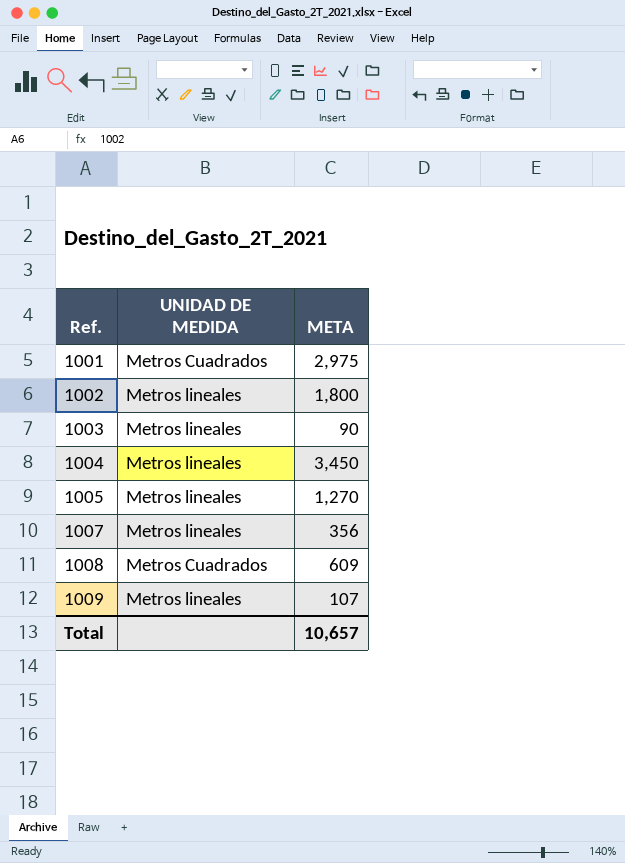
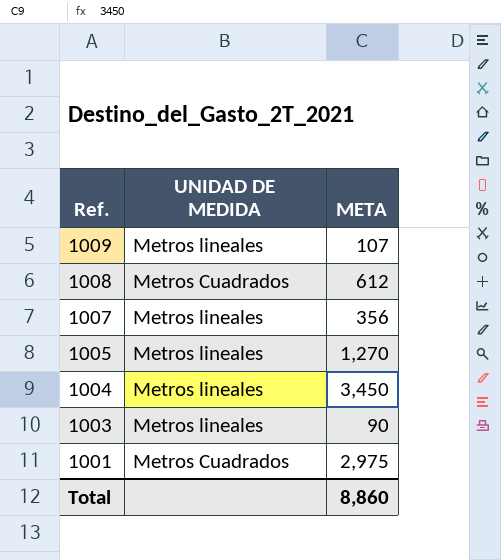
row order: Ref. ascending -> Ref. descending
row 1002: Metros lineales | 1,800 -> none
1008 | META: 609 -> 612
Total | META: 10,657 -> 8,860

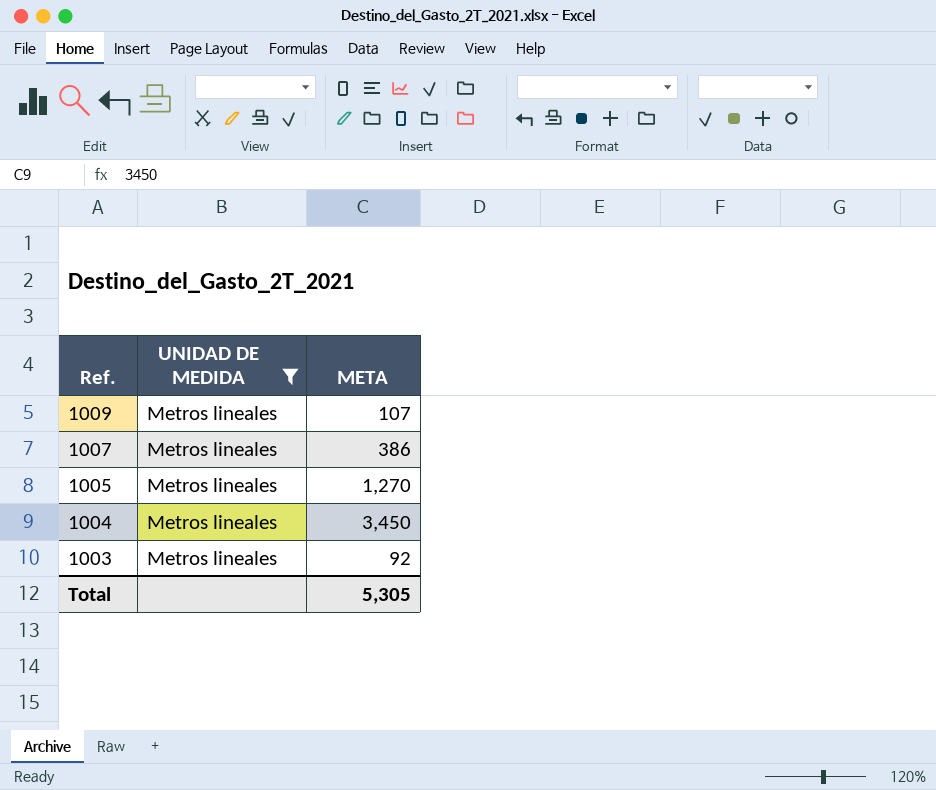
filter: none -> UNIDAD DE MEDIDA = Metros lineales
1007 | META: 356 -> 386
1003 | META: 90 -> 92
Total | META: 8,860 -> 5,305

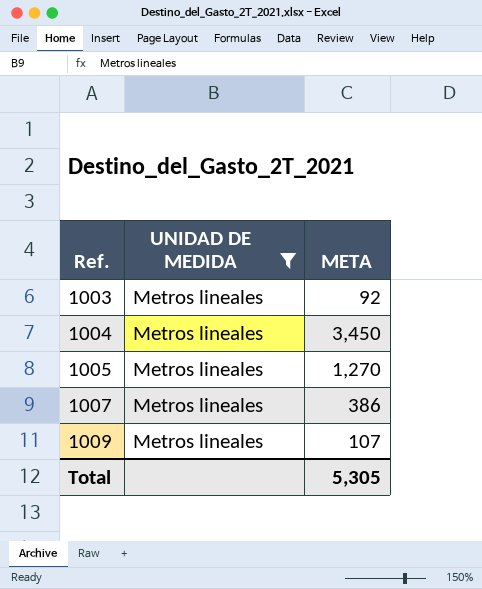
row order: Ref. descending -> Ref. ascending

